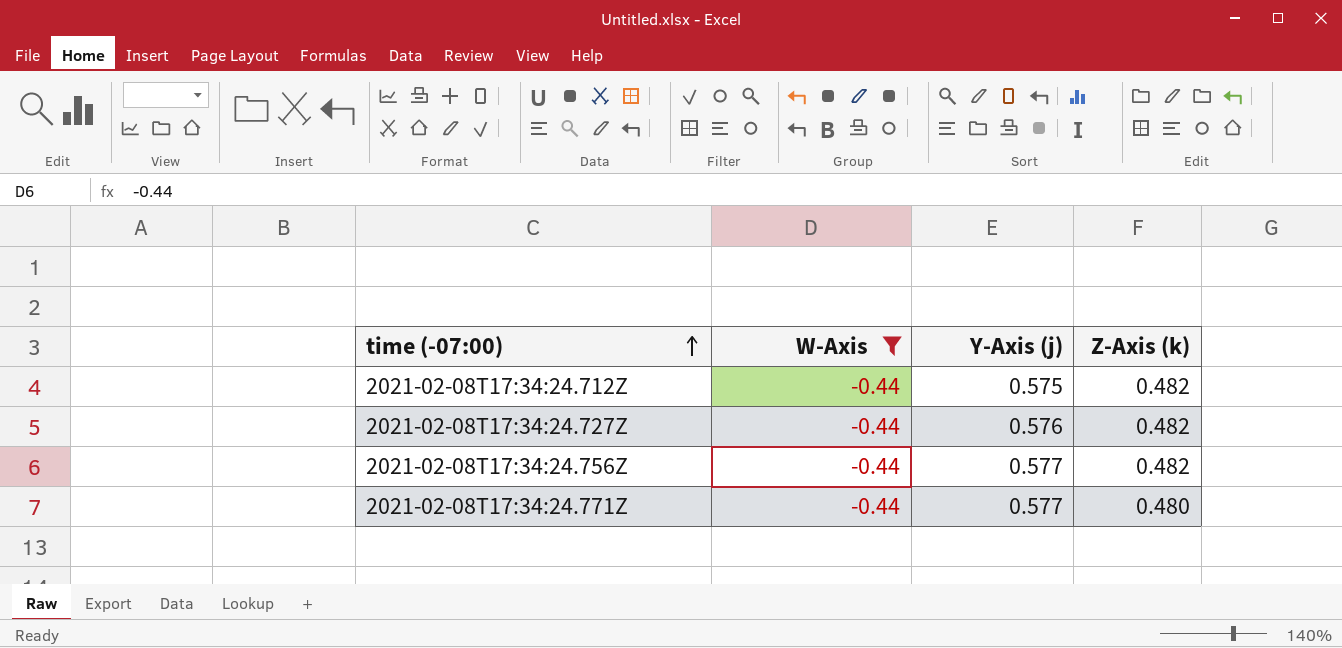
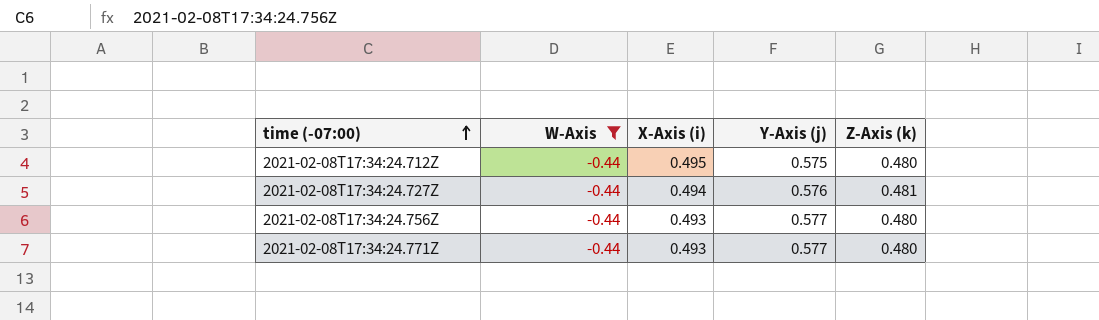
column X-Axis (i) | position: none -> 3
2021-02-08T17:34:24.712Z | Z-Axis (k): 0.482 -> 0.480
2021-02-08T17:34:24.727Z | Z-Axis (k): 0.482 -> 0.481
2021-02-08T17:34:24.756Z | Z-Axis (k): 0.482 -> 0.480

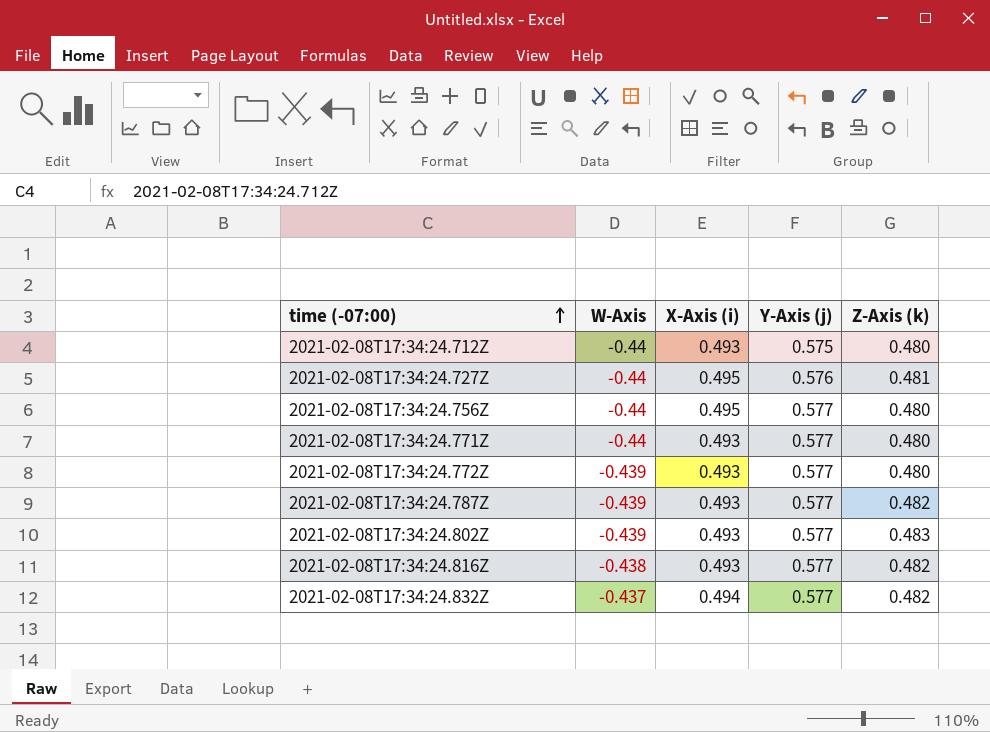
filter: W-Axis = -0.44 -> none
2021-02-08T17:34:24.712Z | X-Axis (i): 0.495 -> 0.493
2021-02-08T17:34:24.727Z | X-Axis (i): 0.494 -> 0.495
2021-02-08T17:34:24.756Z | X-Axis (i): 0.493 -> 0.495

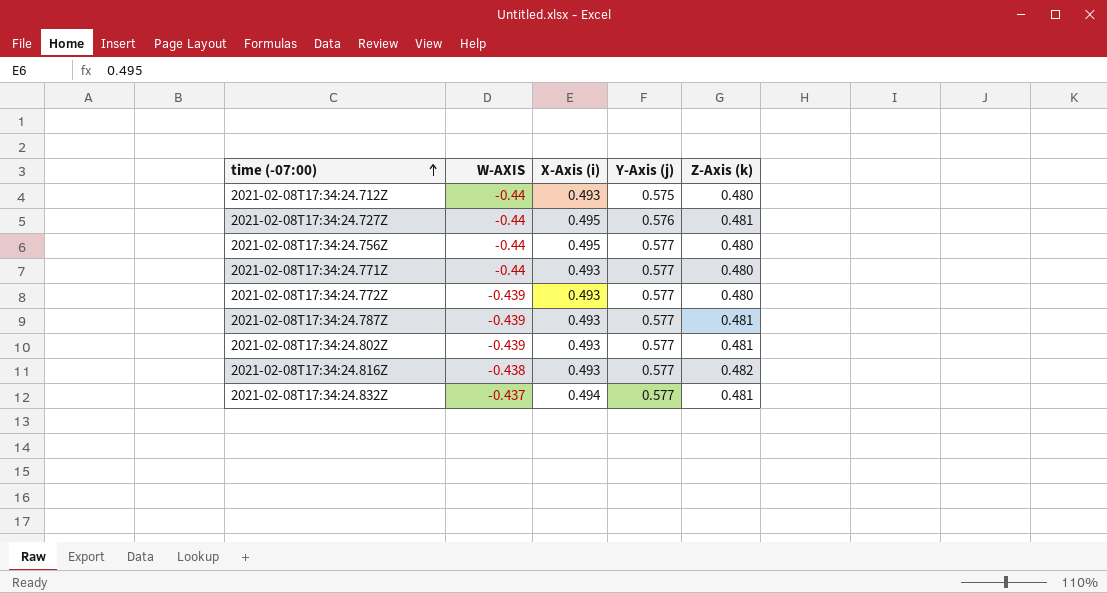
column name: W-Axis -> W-AXIS
2021-02-08T17:34:24.787Z | Z-Axis (k): 0.482 -> 0.481
2021-02-08T17:34:24.802Z | Z-Axis (k): 0.483 -> 0.481
2021-02-08T17:34:24.832Z | Z-Axis (k): 0.482 -> 0.481

